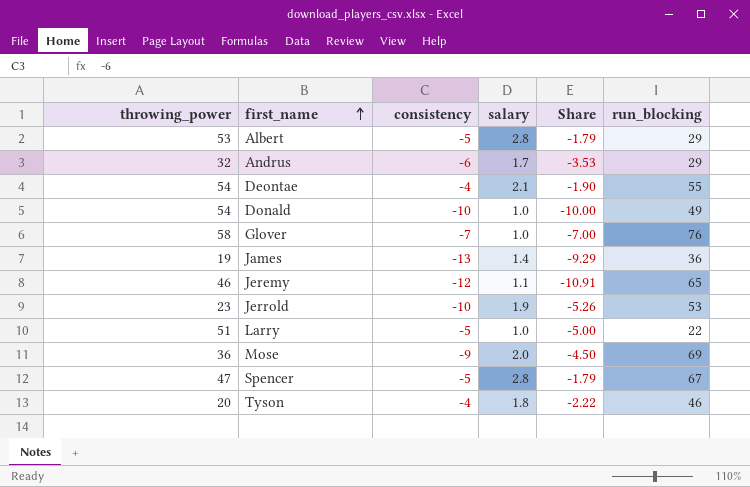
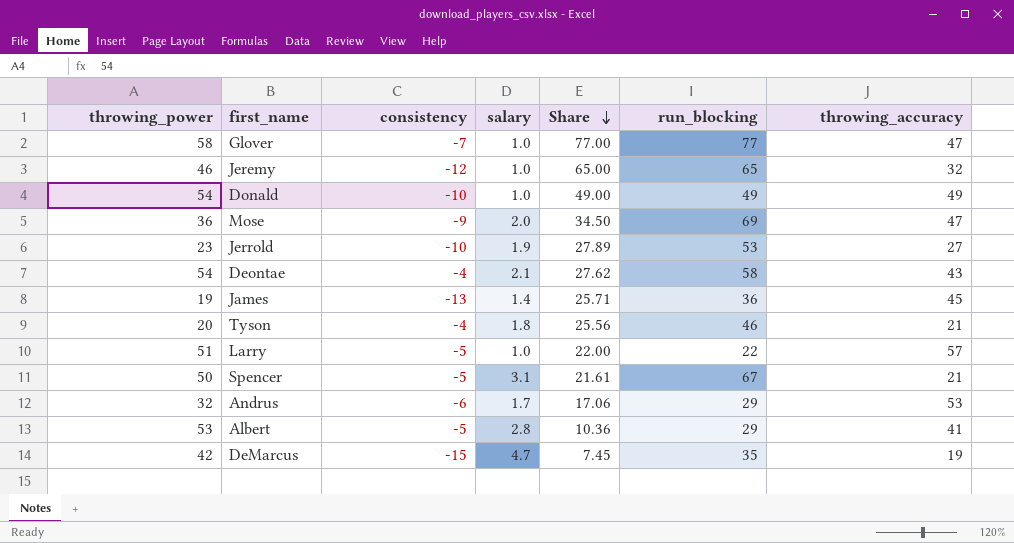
row order: first_name ascending -> Share descending
column Share | formula: [consistency] / [salary] -> [run_blocking] / [salary]
column throwing_accuracy | position: none -> 7
Glover | run_blocking: 76 -> 77
Jeremy | salary: 1.1 -> 1.0
Deontae | run_blocking: 55 -> 58
Spencer | throwing_power: 47 -> 50
Spencer | salary: 2.8 -> 3.1
row DeMarcus: none -> 42 | -15 | 4.7 | 7.45 | 35 | 19

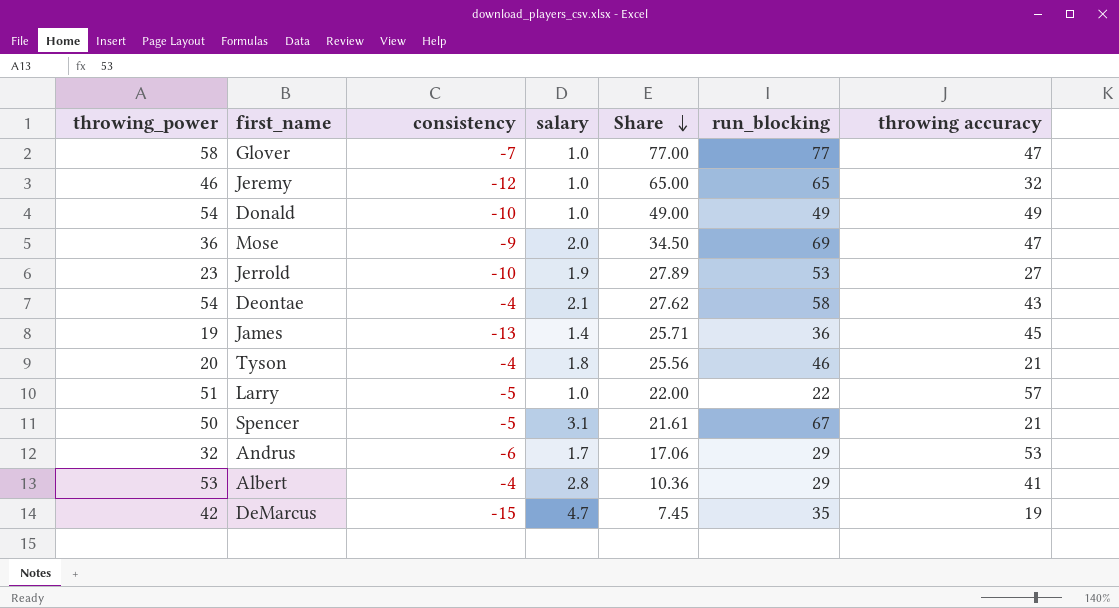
column name: throwing_accuracy -> throwing accuracy
Albert | consistency: -5 -> -4

